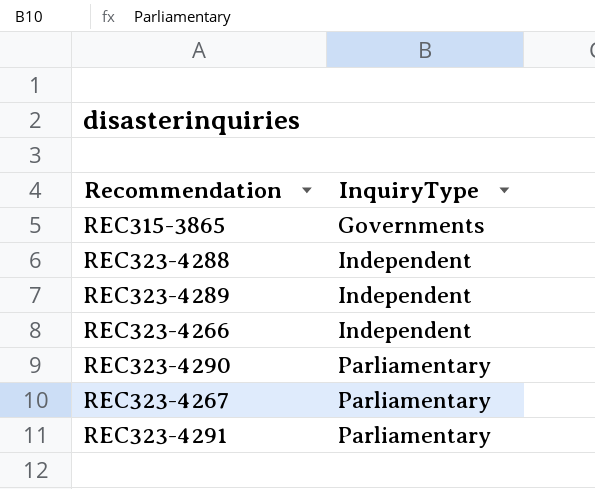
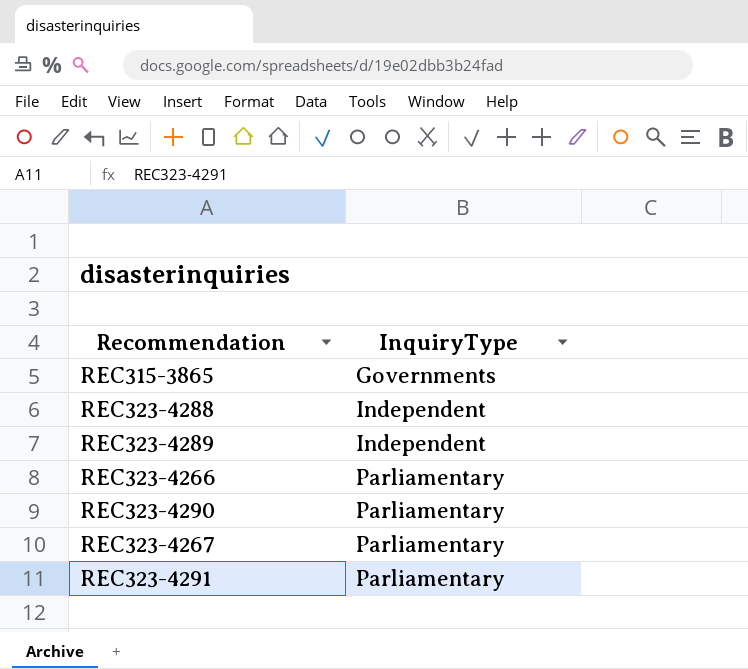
REC323-4266 | InquiryType: Independent -> Parliamentary

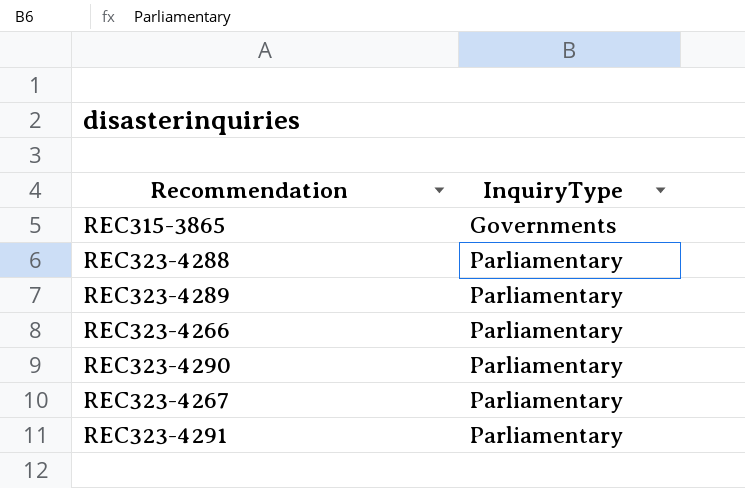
REC323-4288 | InquiryType: Independent -> Parliamentary
REC323-4289 | InquiryType: Independent -> Parliamentary

